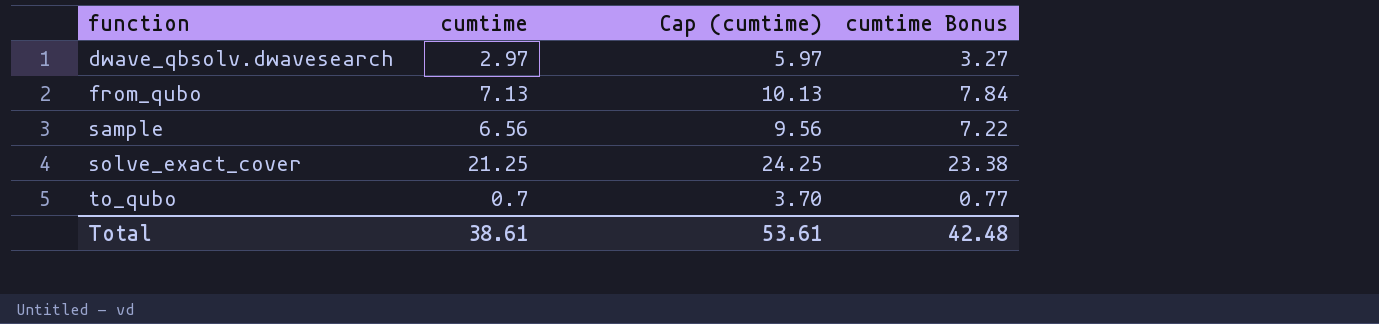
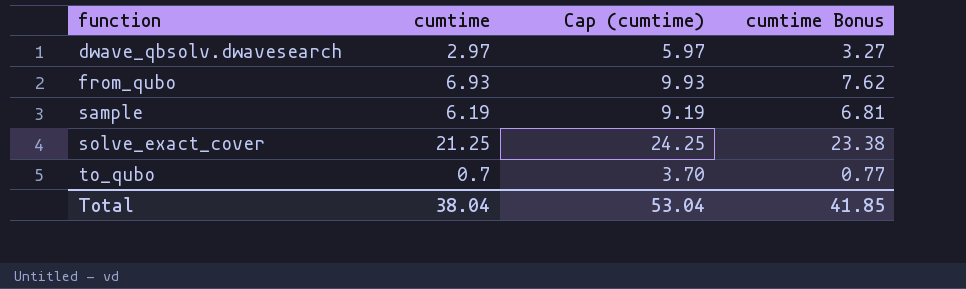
from_qubo | cumtime: 7.13 -> 6.93
from_qubo | Cap (cumtime): 10.13 -> 9.93
from_qubo | cumtime Bonus: 7.84 -> 7.62
sample | cumtime: 6.56 -> 6.19
sample | Cap (cumtime): 9.56 -> 9.19
sample | cumtime Bonus: 7.22 -> 6.81
Total | cumtime: 38.61 -> 38.04
Total | Cap (cumtime): 53.61 -> 53.04
Total | cumtime Bonus: 42.48 -> 41.85

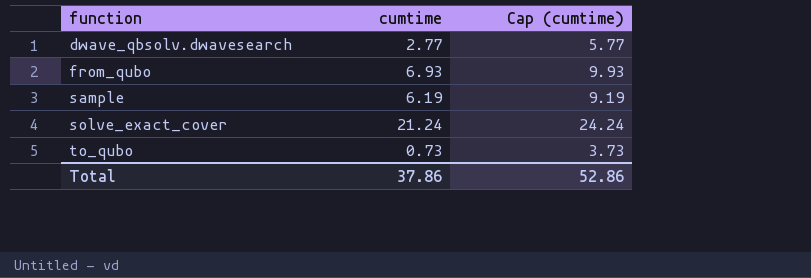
column cumtime Bonus | formula: [cumtime] * 1.1 -> none
dwave_qbsolv.dwavesearch | cumtime: 2.97 -> 2.77
dwave_qbsolv.dwavesearch | Cap (cumtime): 5.97 -> 5.77
solve_exact_cover | cumtime: 21.25 -> 21.24
solve_exact_cover | Cap (cumtime): 24.25 -> 24.24
to_qubo | cumtime: 0.7 -> 0.73
to_qubo | Cap (cumtime): 3.70 -> 3.73
Total | cumtime: 38.04 -> 37.86
Total | Cap (cumtime): 53.04 -> 52.86

